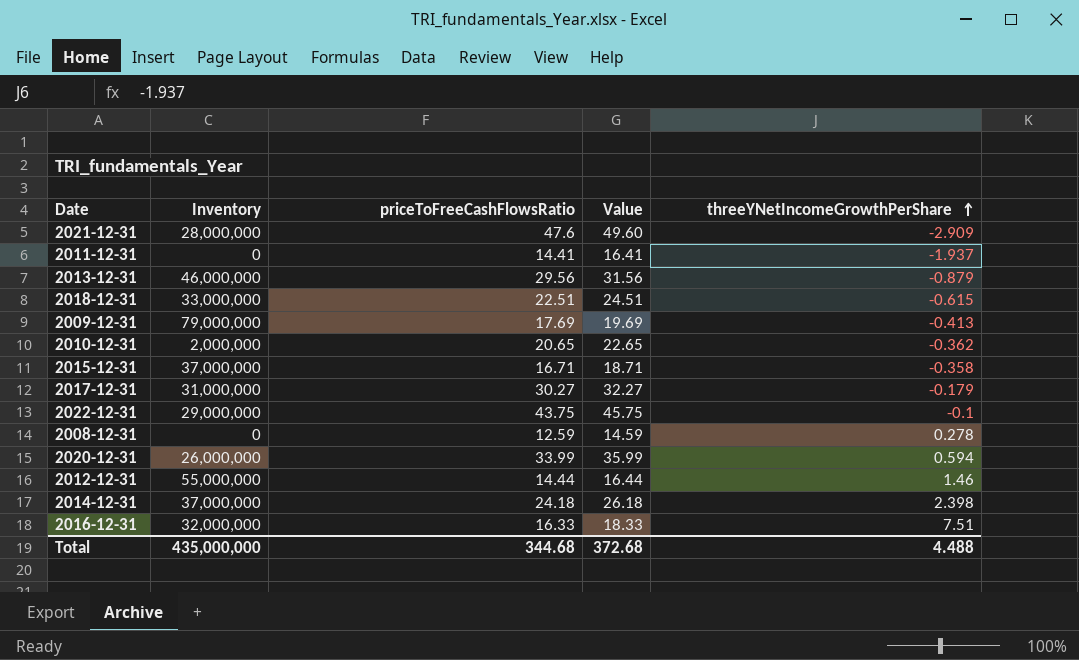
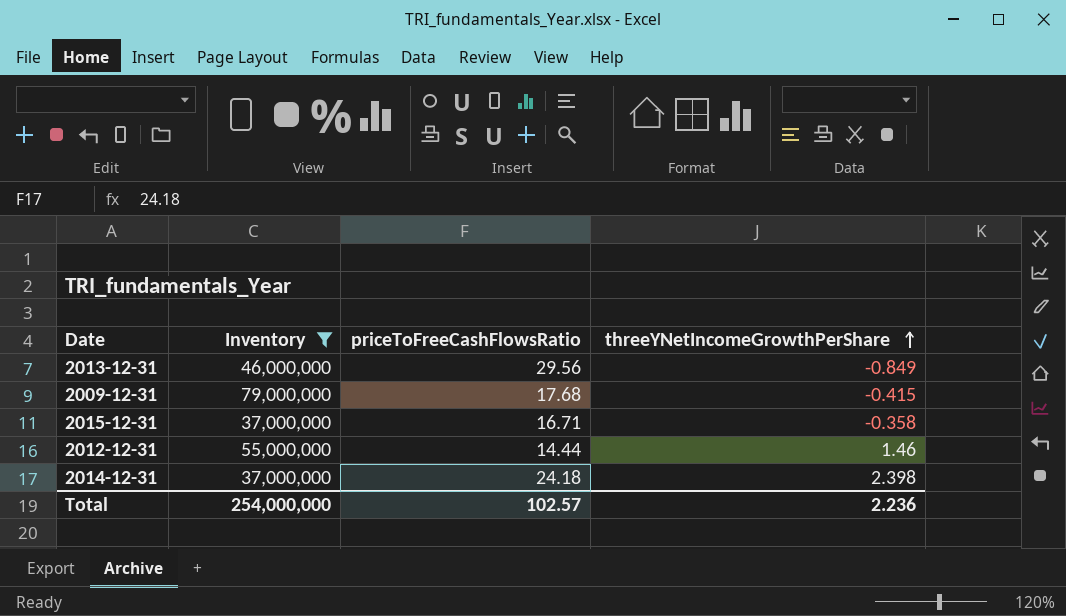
filter: none -> Inventory >= 37,000,000
column Value | formula: [priceToFreeCashFlowsRatio] + 2 -> none
2013-12-31 | threeYNetIncomeGrowthPerShare: -0.879 -> -0.849
2009-12-31 | priceToFreeCashFlowsRatio: 17.69 -> 17.68
2009-12-31 | threeYNetIncomeGrowthPerShare: -0.413 -> -0.415
Total | Inventory: 435,000,000 -> 254,000,000
Total | priceToFreeCashFlowsRatio: 344.68 -> 102.57
Total | threeYNetIncomeGrowthPerShare: 4.488 -> 2.236

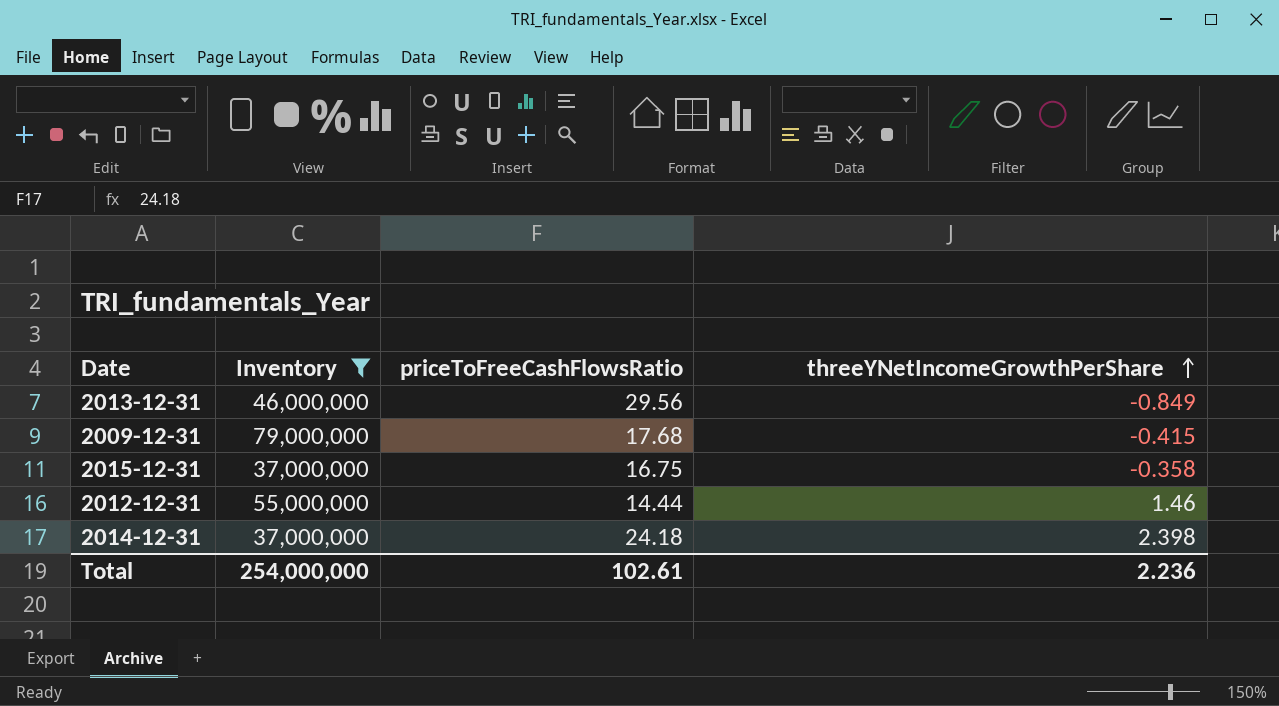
2015-12-31 | priceToFreeCashFlowsRatio: 16.71 -> 16.75
Total | priceToFreeCashFlowsRatio: 102.57 -> 102.61

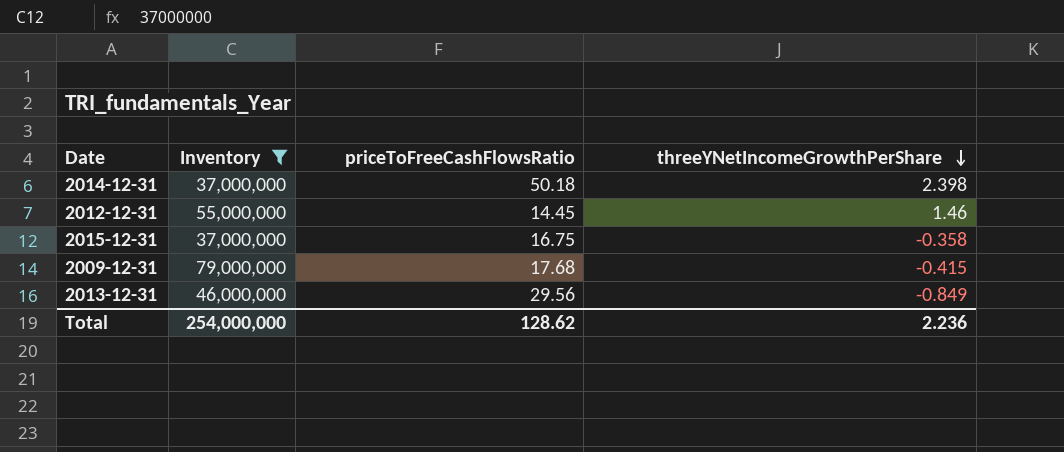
row order: threeYNetIncomeGrowthPerShare ascending -> threeYNetIncomeGrowthPerShare descending
2014-12-31 | priceToFreeCashFlowsRatio: 24.18 -> 50.18
2012-12-31 | priceToFreeCashFlowsRatio: 14.44 -> 14.45
Total | priceToFreeCashFlowsRatio: 102.61 -> 128.62

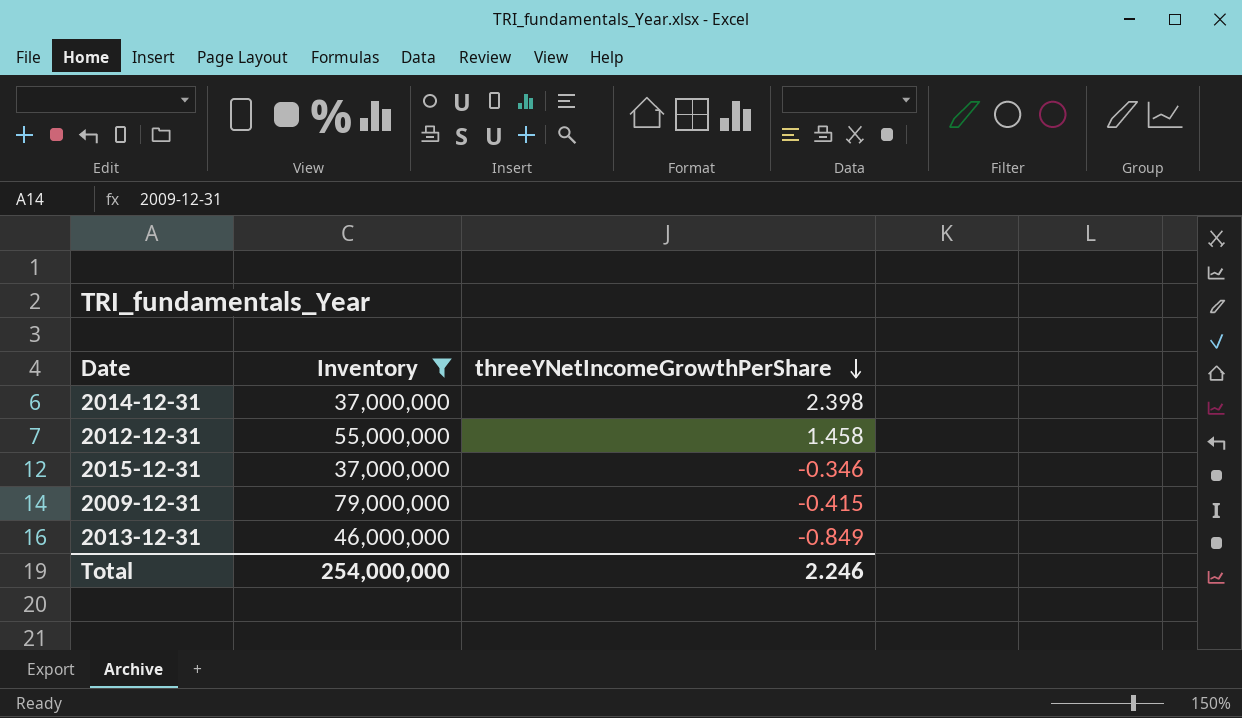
column priceToFreeCashFlowsRatio | position: 3 -> none
2012-12-31 | threeYNetIncomeGrowthPerShare: 1.46 -> 1.458
2015-12-31 | threeYNetIncomeGrowthPerShare: -0.358 -> -0.346
Total | threeYNetIncomeGrowthPerShare: 2.236 -> 2.246

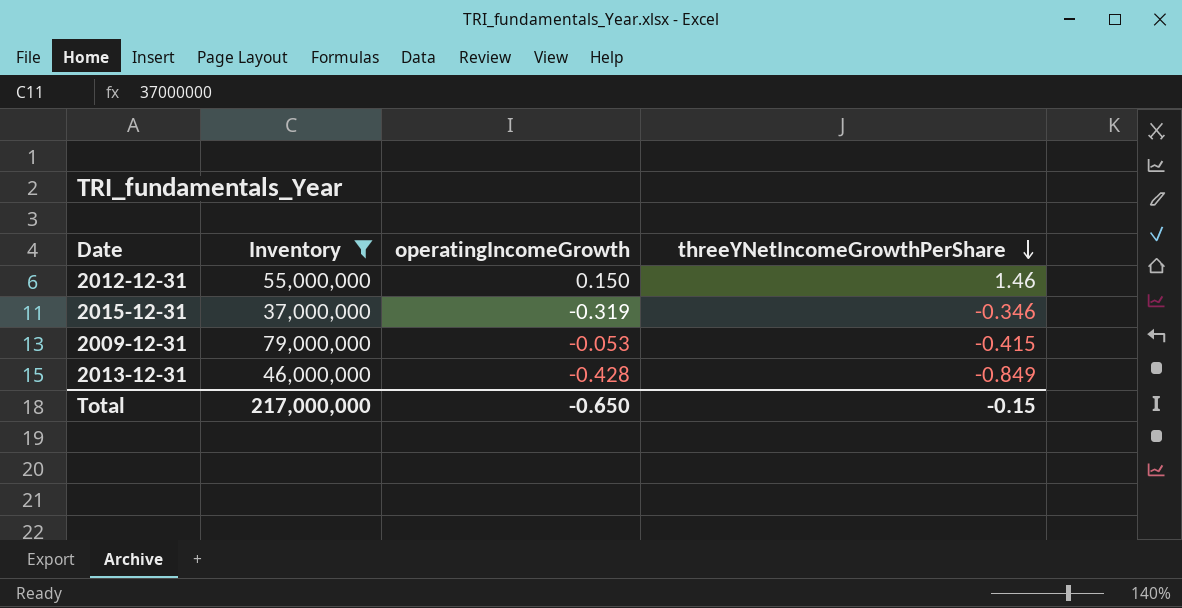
column operatingIncomeGrowth | position: none -> 3
row 2014-12-31: 37,000,000 | 2.398 -> none
2012-12-31 | threeYNetIncomeGrowthPerShare: 1.458 -> 1.46
Total | Inventory: 254,000,000 -> 217,000,000
Total | threeYNetIncomeGrowthPerShare: 2.246 -> -0.15

